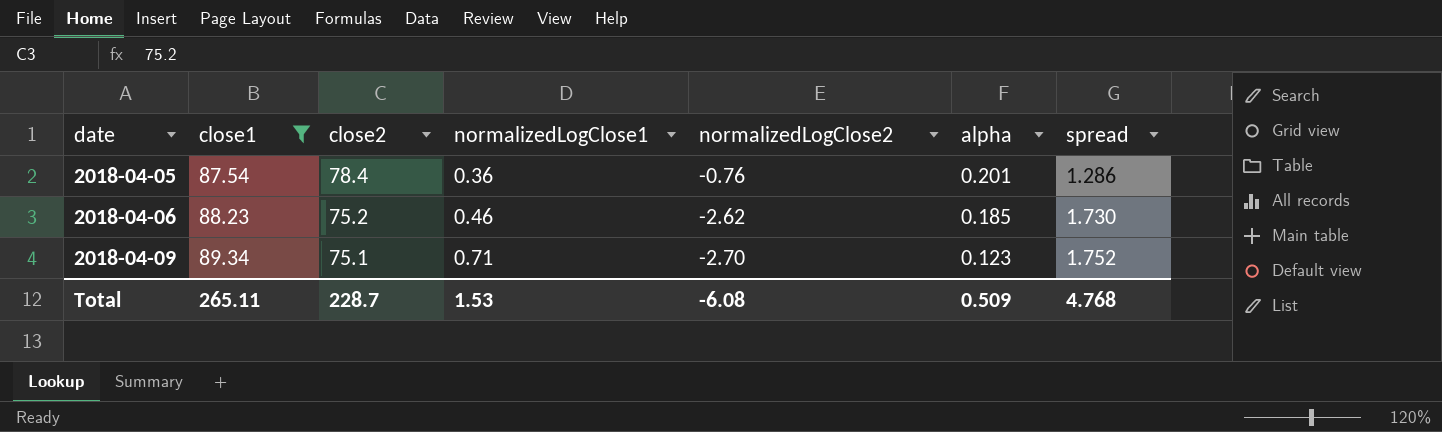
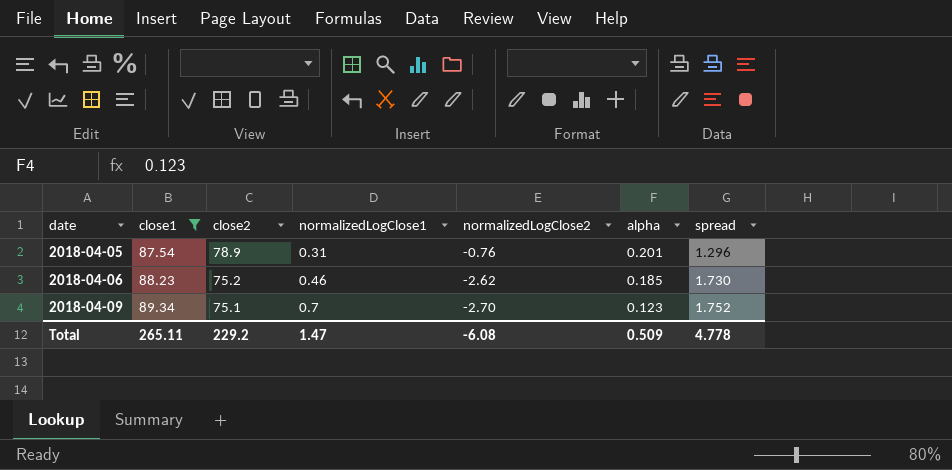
2018-04-05 | close2: 78.4 -> 78.9
2018-04-05 | normalizedLogClose1: 0.36 -> 0.31
2018-04-05 | spread: 1.286 -> 1.296
2018-04-09 | normalizedLogClose1: 0.71 -> 0.7
Total | close2: 228.7 -> 229.2
Total | normalizedLogClose1: 1.53 -> 1.47
Total | spread: 4.768 -> 4.778

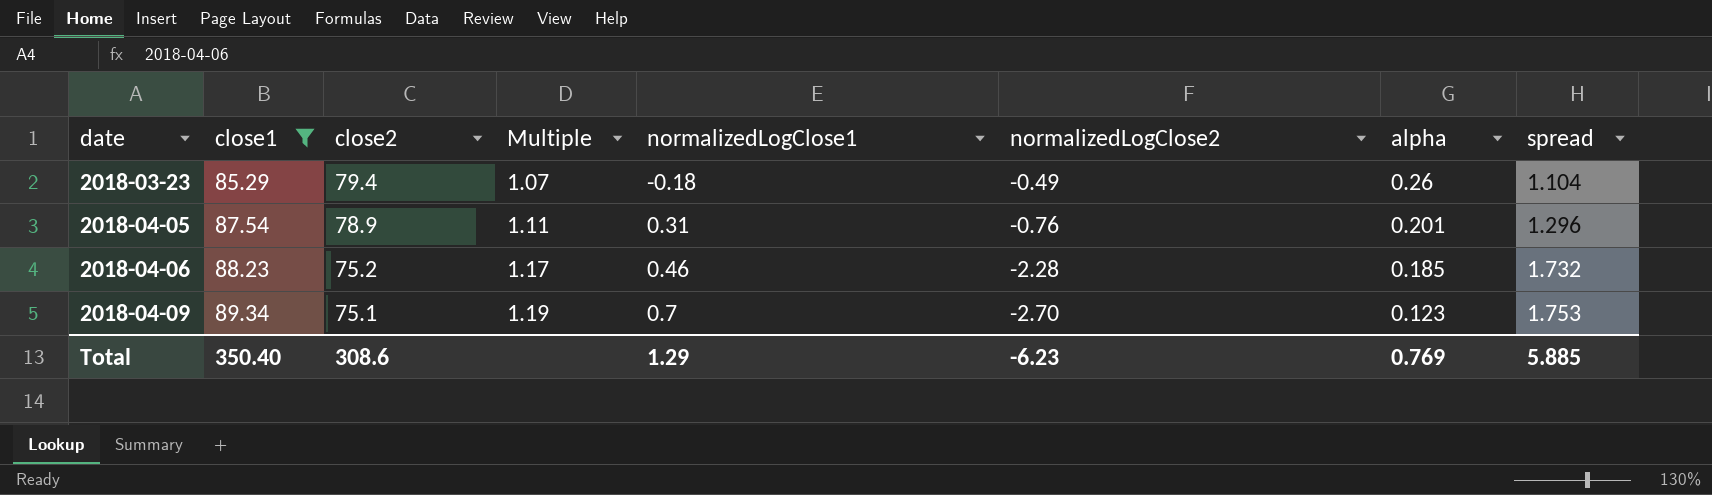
column Multiple | formula: none -> [close1] / [close2]
row 2018-03-23: none -> 85.29 | 79.4 | 1.07 | -0.18 | -0.49 | 0.26 | 1.104
2018-04-06 | normalizedLogClose2: -2.62 -> -2.28
2018-04-06 | spread: 1.730 -> 1.732
2018-04-09 | spread: 1.752 -> 1.753
Total | close1: 265.11 -> 350.40
Total | close2: 229.2 -> 308.6
Total | normalizedLogClose1: 1.47 -> 1.29
Total | normalizedLogClose2: -6.08 -> -6.23
Total | alpha: 0.509 -> 0.769
Total | spread: 4.778 -> 5.885

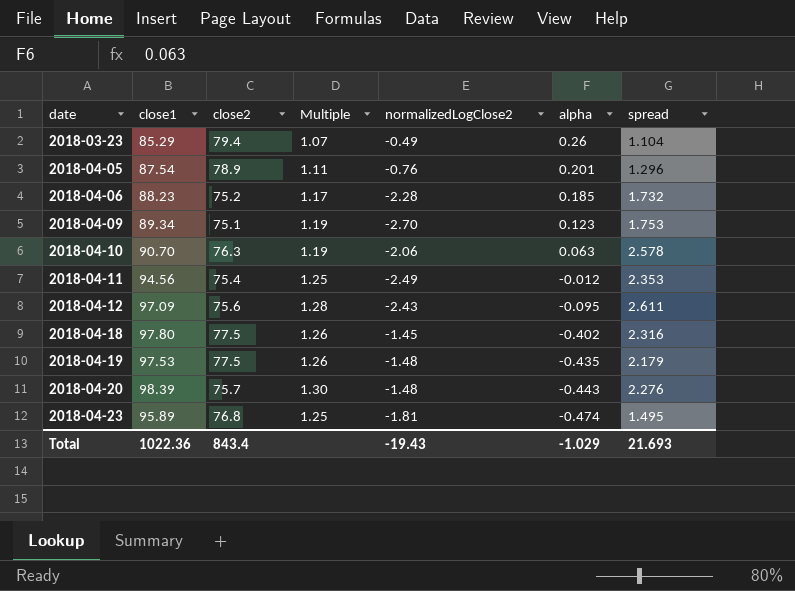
filter: close1 <= 89.34 -> none
column normalizedLogClose1 | position: 5 -> none
Total | close1: 350.40 -> 1022.36
Total | close2: 308.6 -> 843.4
Total | normalizedLogClose2: -6.23 -> -19.43
Total | alpha: 0.769 -> -1.029
Total | spread: 5.885 -> 21.693

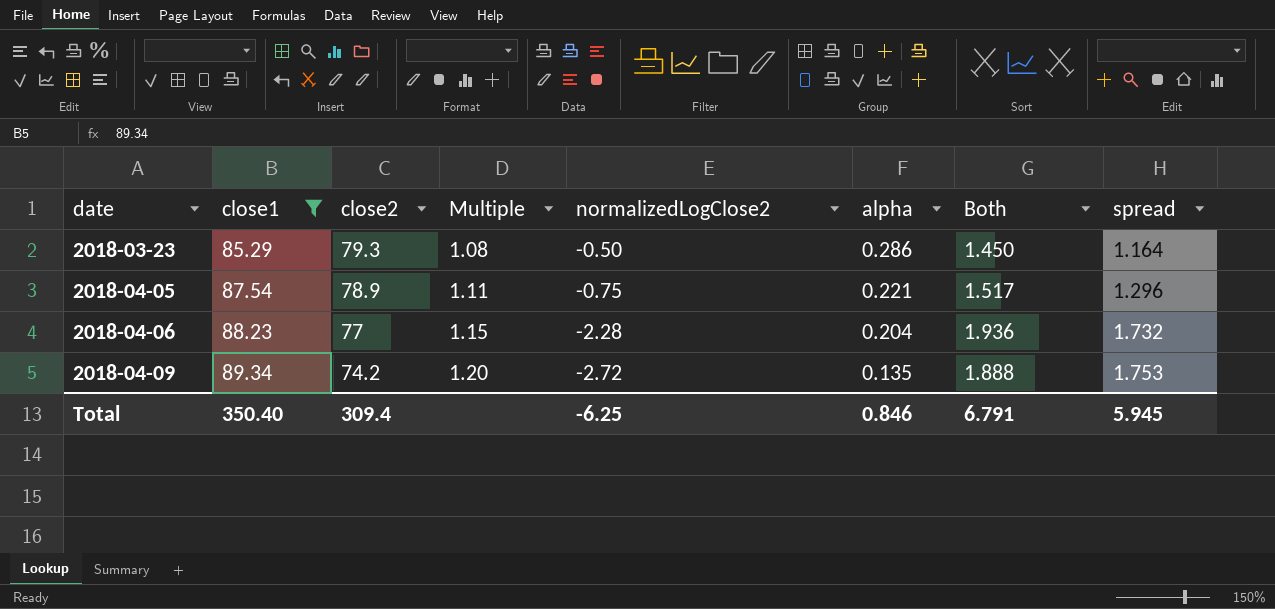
filter: none -> close1 <= 89.34
column Both | formula: none -> [alpha] + [spread]
2018-03-23 | close2: 79.4 -> 79.3
2018-03-23 | Multiple: 1.07 -> 1.08
2018-03-23 | normalizedLogClose2: -0.49 -> -0.50
2018-03-23 | alpha: 0.26 -> 0.286
2018-03-23 | spread: 1.104 -> 1.164
2018-04-05 | normalizedLogClose2: -0.76 -> -0.75
2018-04-05 | alpha: 0.201 -> 0.221
2018-04-06 | close2: 75.2 -> 77
2018-04-06 | Multiple: 1.17 -> 1.15
2018-04-06 | alpha: 0.185 -> 0.204
2018-04-09 | close2: 75.1 -> 74.2
2018-04-09 | Multiple: 1.19 -> 1.20
2018-04-09 | normalizedLogClose2: -2.70 -> -2.72
2018-04-09 | alpha: 0.123 -> 0.135
Total | close1: 1022.36 -> 350.40
Total | close2: 843.4 -> 309.4
Total | normalizedLogClose2: -19.43 -> -6.25
Total | alpha: -1.029 -> 0.846
Total | spread: 21.693 -> 5.945

